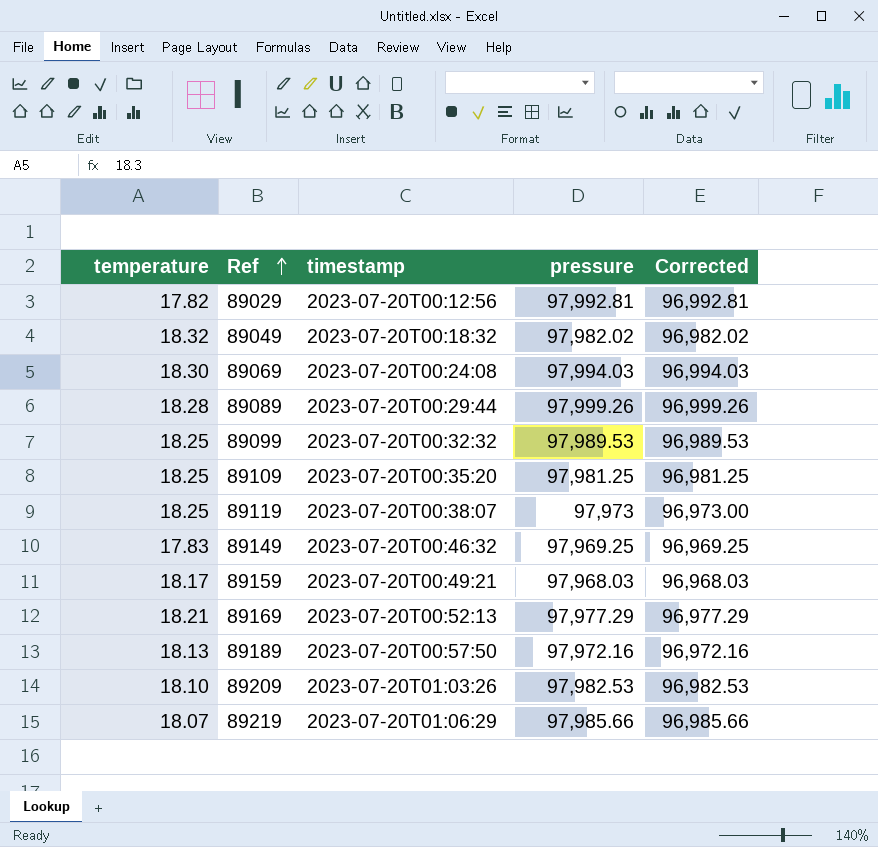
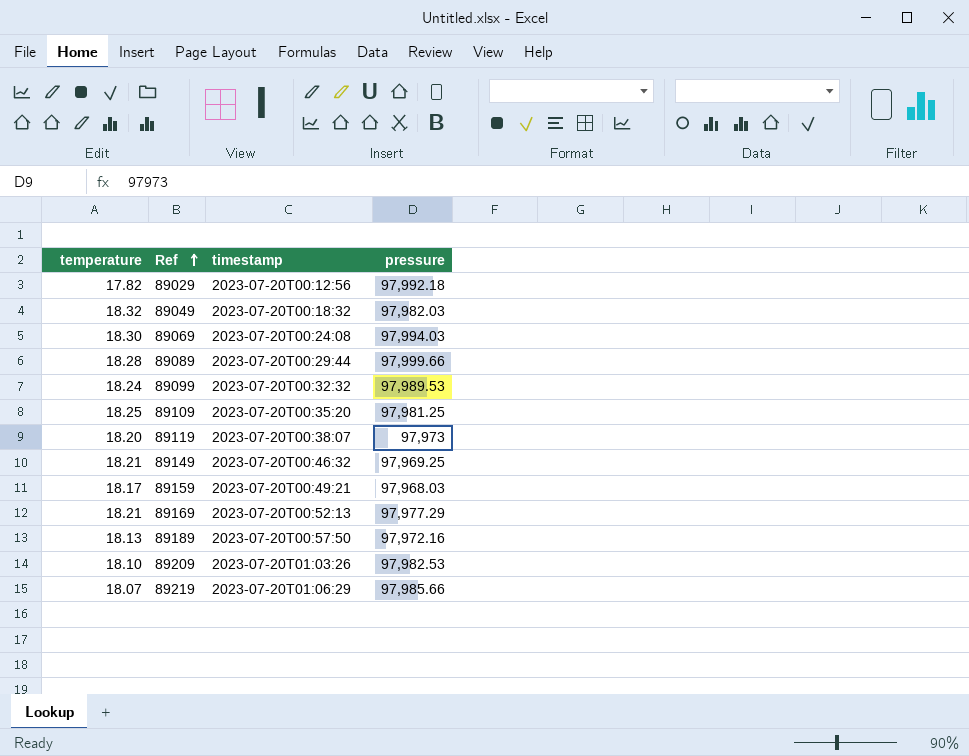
column Corrected | formula: [pressure] - 1000 -> none
89029 | pressure: 97,992.81 -> 97,992.18
89049 | pressure: 97,982.02 -> 97,982.03
89089 | pressure: 97,999.26 -> 97,999.66
89099 | temperature: 18.25 -> 18.24
89119 | temperature: 18.25 -> 18.20
89149 | temperature: 17.83 -> 18.21

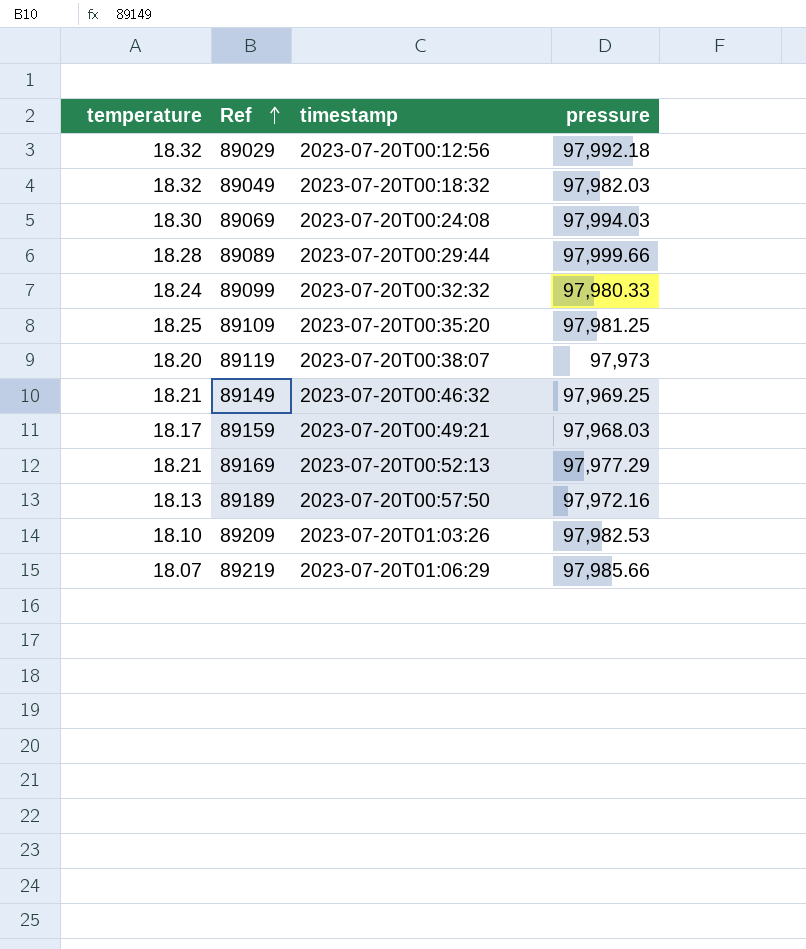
89029 | temperature: 17.82 -> 18.32
89099 | pressure: 97,989.53 -> 97,980.33

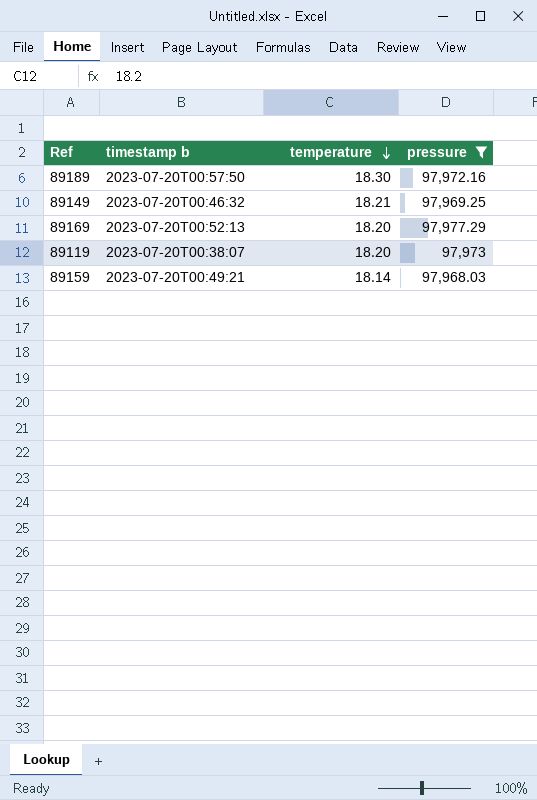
filter: none -> pressure <= 97,977.29
row order: Ref ascending -> temperature descending
column name: timestamp -> timestamp b
column temperature | position: 1 -> 3
89189 | temperature: 18.13 -> 18.30
89169 | temperature: 18.21 -> 18.20
89159 | temperature: 18.17 -> 18.14

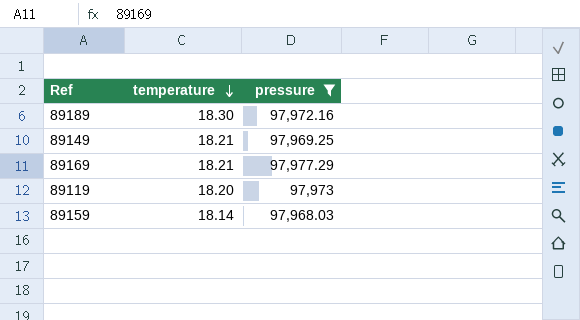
column timestamp b | position: 2 -> none
89169 | temperature: 18.20 -> 18.21

